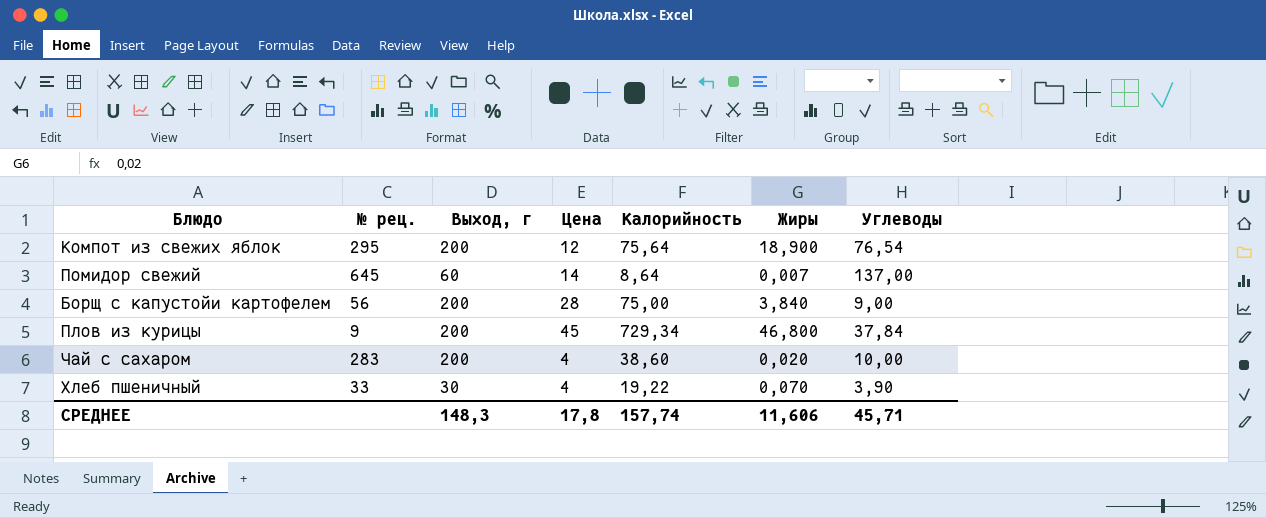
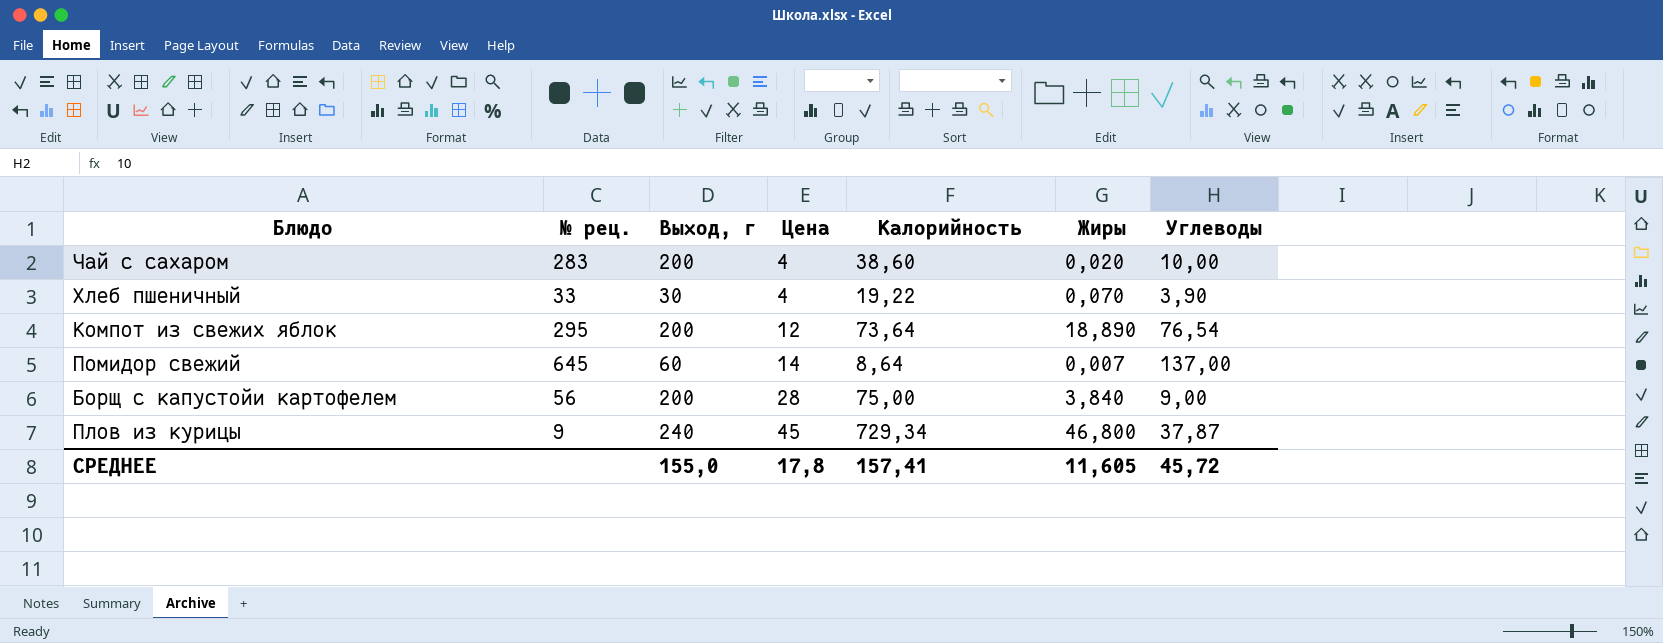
row order: none -> Цена ascending
Компот из свежих яблок | Калорийность: 75,64 -> 73,64
Компот из свежих яблок | Жиры: 18,900 -> 18,890
Плов из курицы | Выход, г: 200 -> 240
Плов из курицы | Углеводы: 37,84 -> 37,87
СРЕДНЕЕ | Выход, г: 148,3 -> 155,0
СРЕДНЕЕ | Калорийность: 157,74 -> 157,41
СРЕДНЕЕ | Жиры: 11,606 -> 11,605
СРЕДНЕЕ | Углеводы: 45,71 -> 45,72

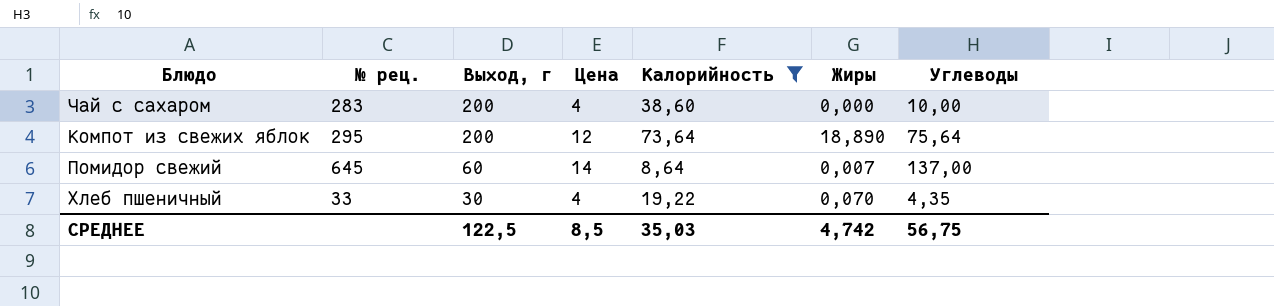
filter: none -> Калорийность <= 73,64
row order: Цена ascending -> Выход, г descending
Чай с сахаром | Жиры: 0,020 -> 0,000
Компот из свежих яблок | Углеводы: 76,54 -> 75,64
Хлеб пшеничный | Углеводы: 3,90 -> 4,35
СРЕДНЕЕ | Выход, г: 155,0 -> 122,5
СРЕДНЕЕ | Цена: 17,8 -> 8,5
СРЕДНЕЕ | Калорийность: 157,41 -> 35,03
СРЕДНЕЕ | Жиры: 11,605 -> 4,742
СРЕДНЕЕ | Углеводы: 45,72 -> 56,75

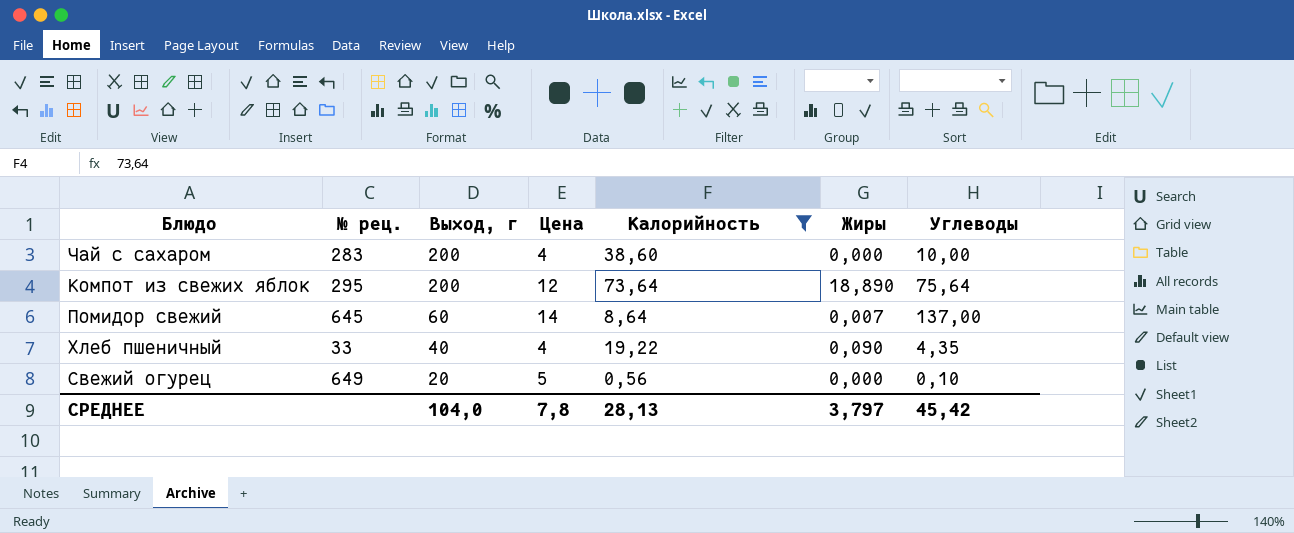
Хлеб пшеничный | Выход, г: 30 -> 40
Хлеб пшеничный | Жиры: 0,070 -> 0,090
row Свежий огурец: none -> 649 | 20 | 5 | 0,56 | 0,000 | 0,10
СРЕДНЕЕ | Выход, г: 122,5 -> 104,0
СРЕДНЕЕ | Цена: 8,5 -> 7,8
СРЕДНЕЕ | Калорийность: 35,03 -> 28,13
СРЕДНЕЕ | Жиры: 4,742 -> 3,797
СРЕДНЕЕ | Углеводы: 56,75 -> 45,42

